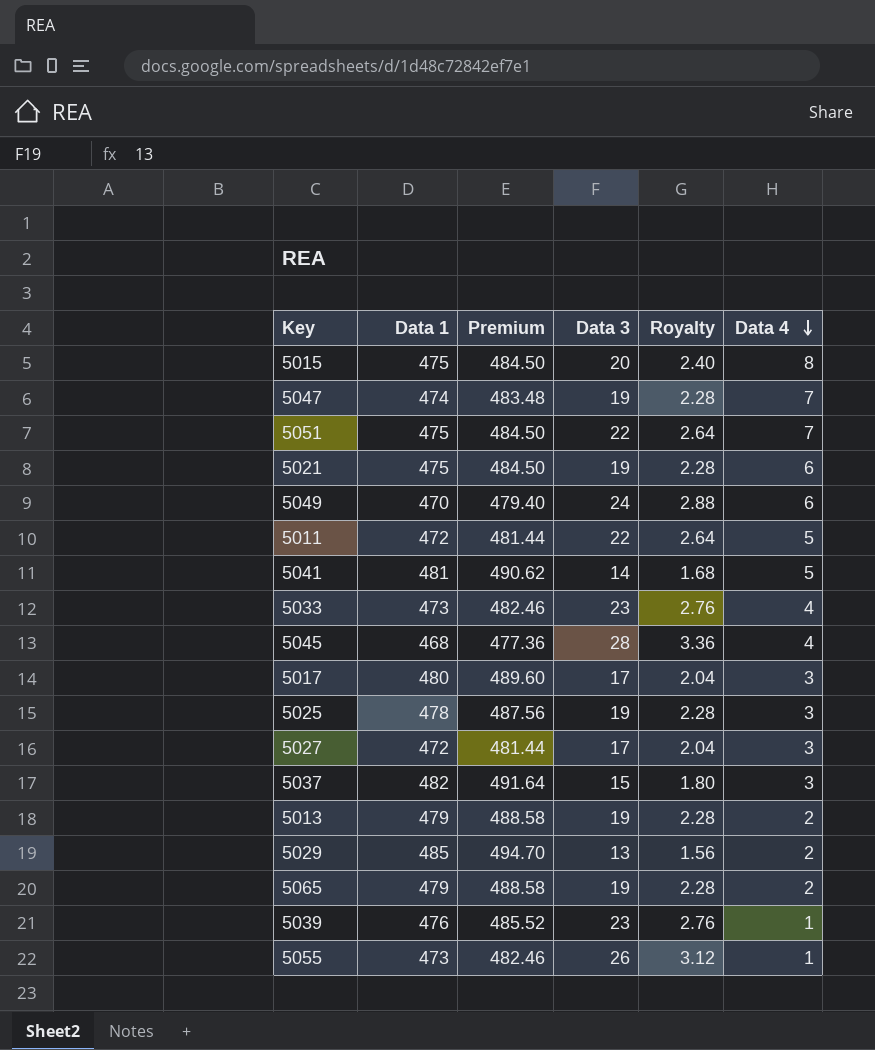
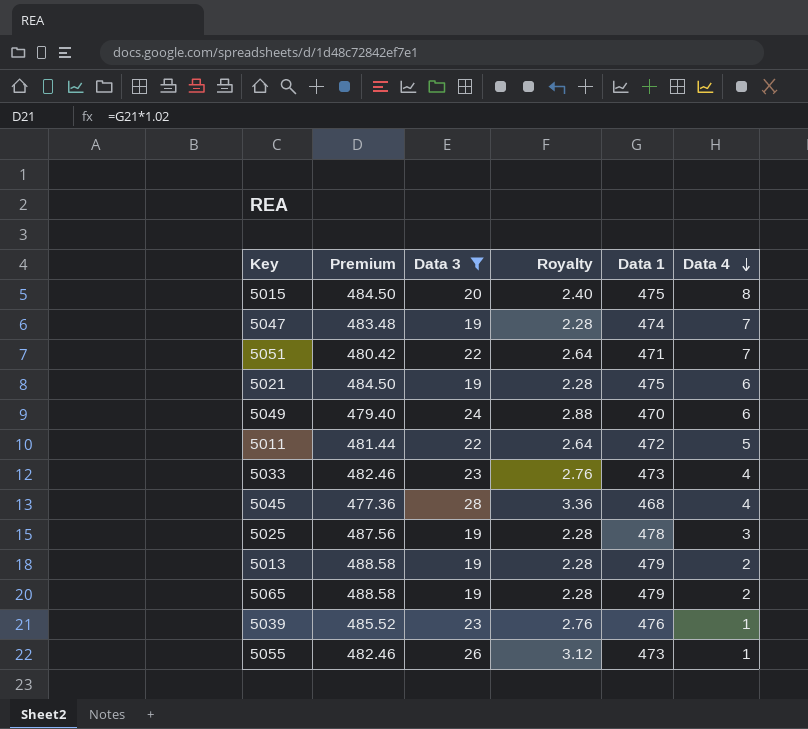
filter: none -> Data 3 >= 19
column Data 1 | position: 2 -> 5
5051 | Premium: 484.50 -> 480.42
5051 | Data 1: 475 -> 471

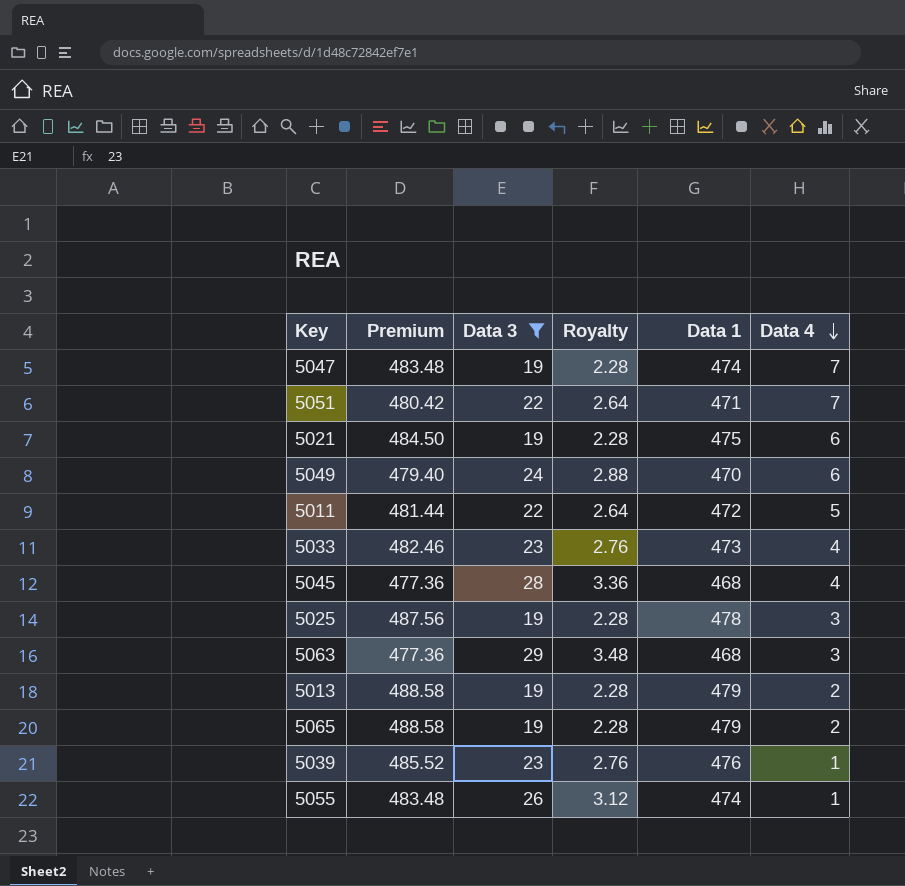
row 5015: 484.50 | 20 | 2.40 | 475 | 8 -> none
row 5063: none -> 477.36 | 29 | 3.48 | 468 | 3
5055 | Premium: 482.46 -> 483.48
5055 | Data 1: 473 -> 474

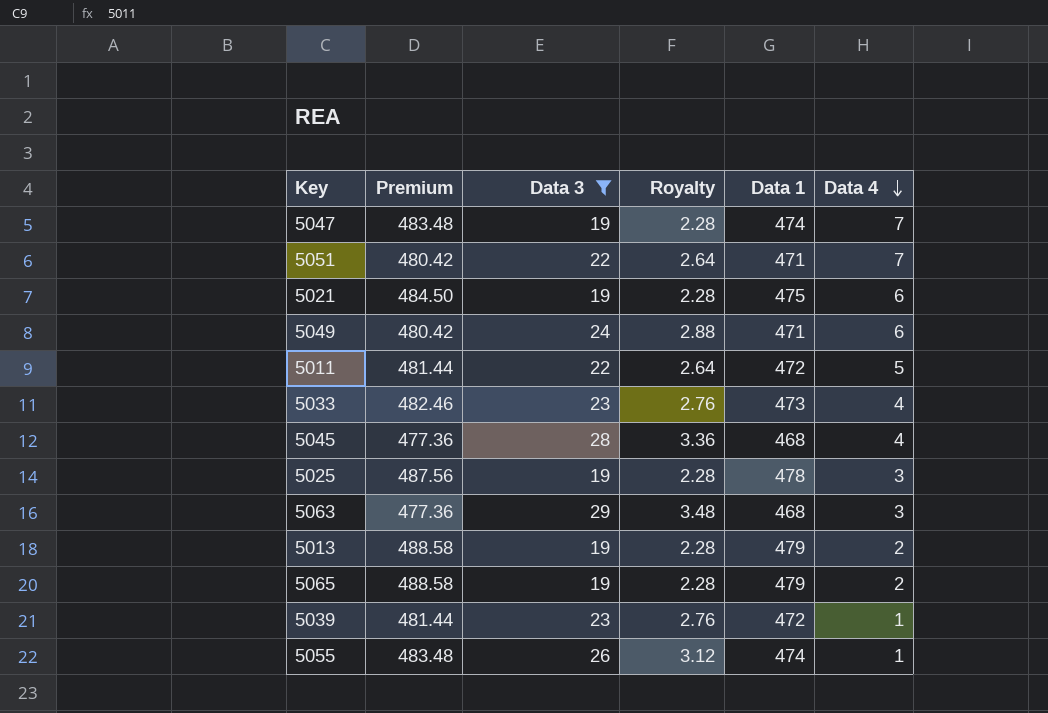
5049 | Premium: 479.40 -> 480.42
5049 | Data 1: 470 -> 471
5039 | Premium: 485.52 -> 481.44
5039 | Data 1: 476 -> 472

